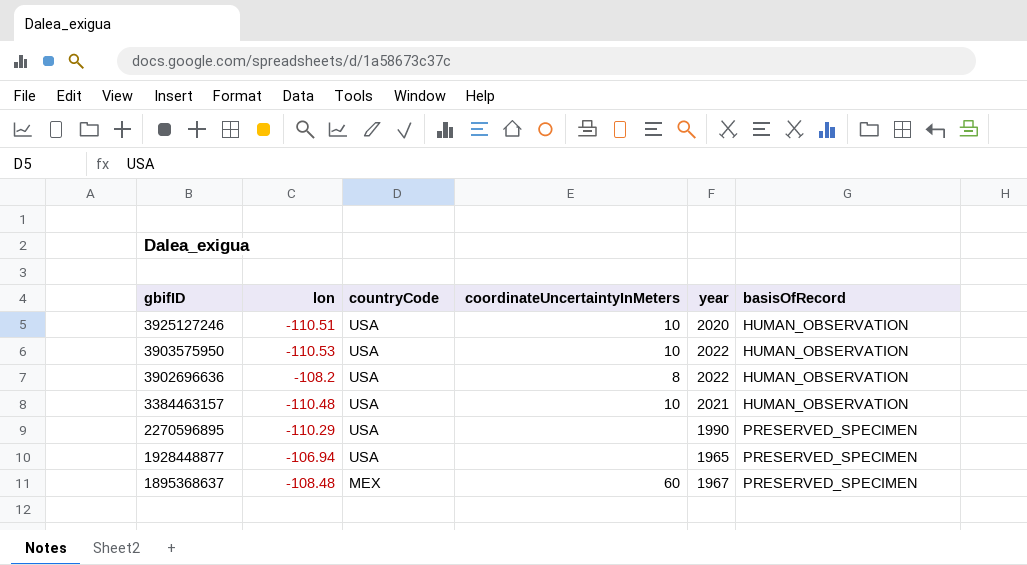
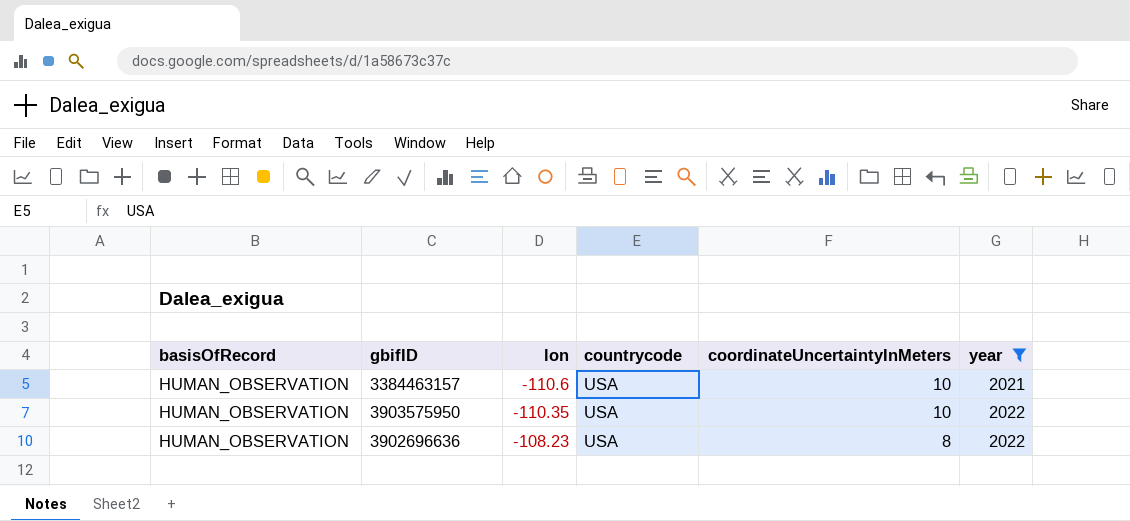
filter: none -> year >= 2021
row order: gbifID descending -> lon ascending
column basisOfRecord | position: 6 -> 1
column name: countryCode -> countrycode
3384463157 | lon: -110.48 -> -110.6
3903575950 | lon: -110.53 -> -110.35
3902696636 | lon: -108.2 -> -108.23

